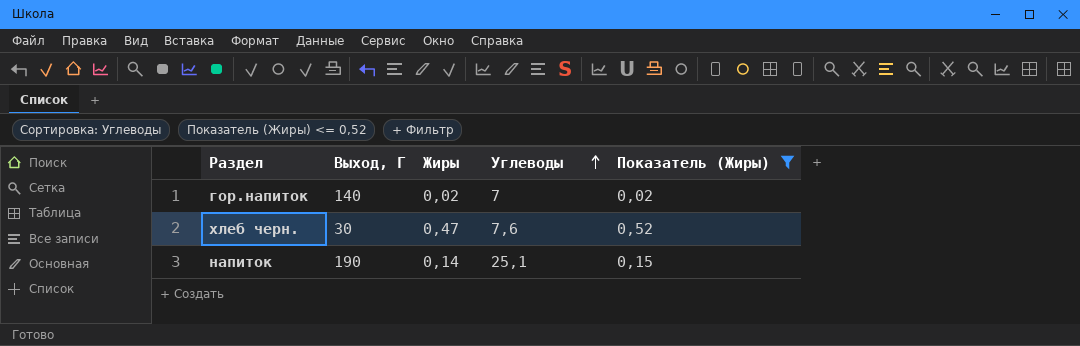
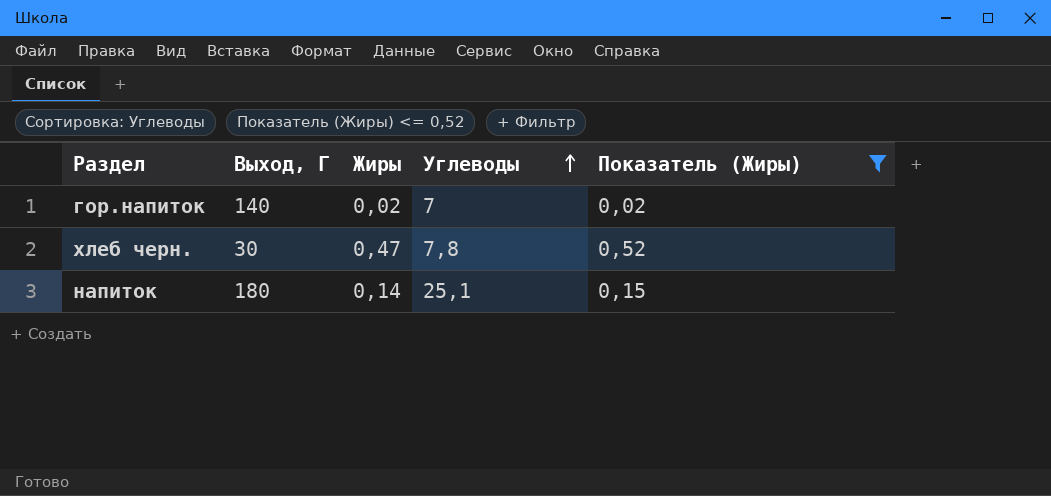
хлеб черн. | Углеводы: 7,6 -> 7,8
напиток | Выход, Г: 190 -> 180

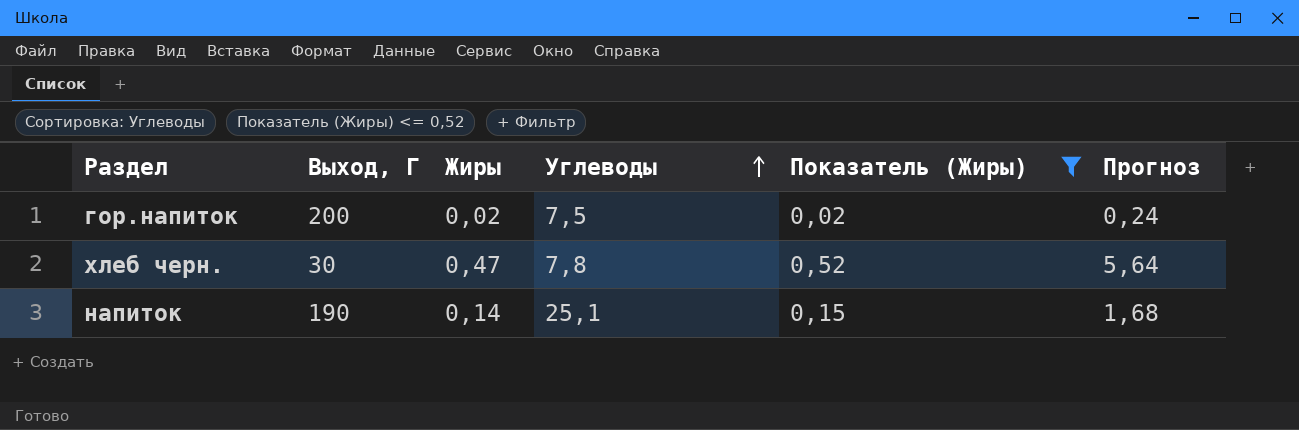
column Прогноз | formula: none -> [Жиры] * 12
гор.напиток | Выход, Г: 140 -> 200
гор.напиток | Углеводы: 7 -> 7,5
напиток | Выход, Г: 180 -> 190

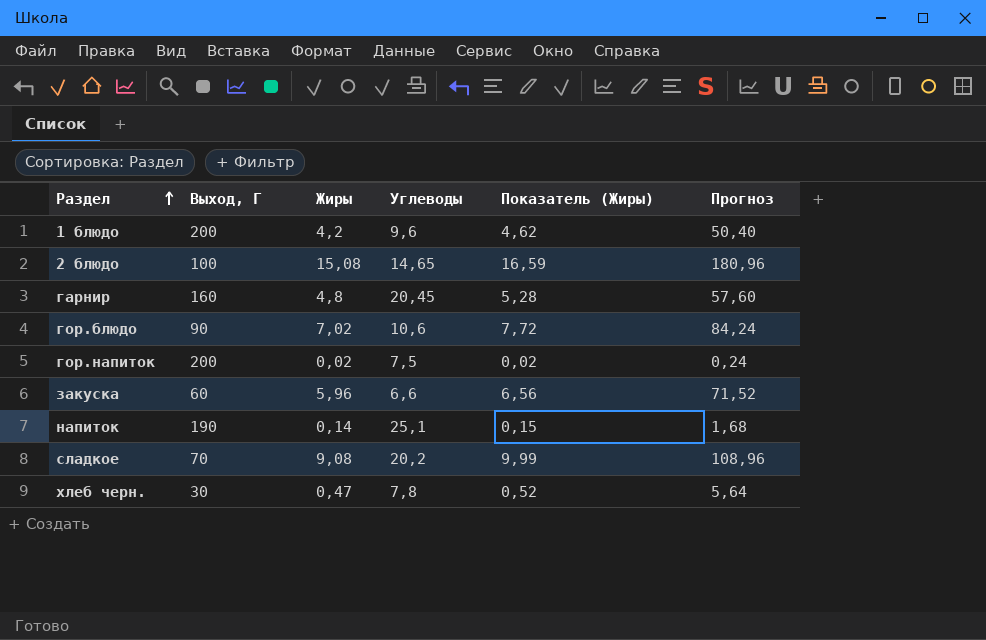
filter: Показатель (Жиры) <= 0,52 -> none
row order: Углеводы ascending -> Раздел ascending

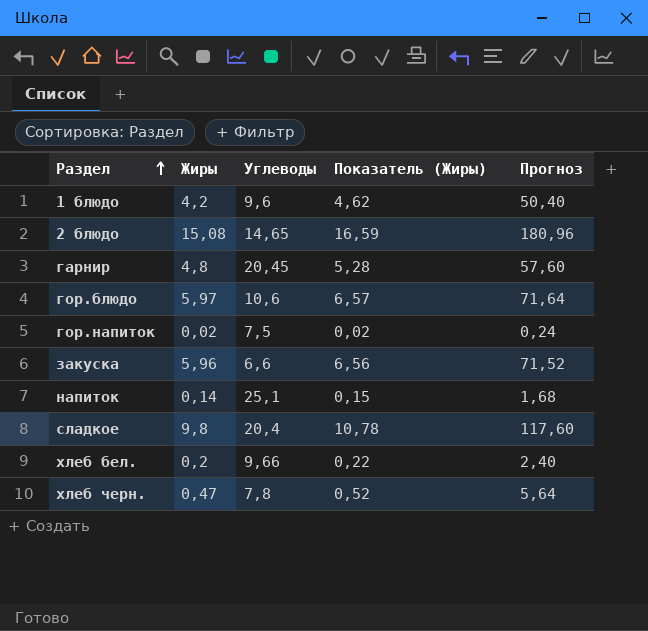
column Выход, Г | position: 2 -> none
гор.блюдо | Жиры: 7,02 -> 5,97
гор.блюдо | Показатель (Жиры): 7,72 -> 6,57
гор.блюдо | Прогноз: 84,24 -> 71,64
сладкое | Жиры: 9,08 -> 9,8
сладкое | Углеводы: 20,2 -> 20,4
сладкое | Показатель (Жиры): 9,99 -> 10,78
сладкое | Прогноз: 108,96 -> 117,60
row хлеб бел.: none -> 0,2 | 9,66 | 0,22 | 2,40

